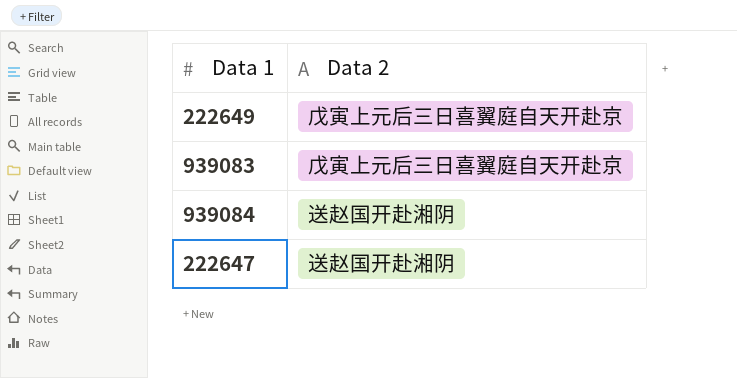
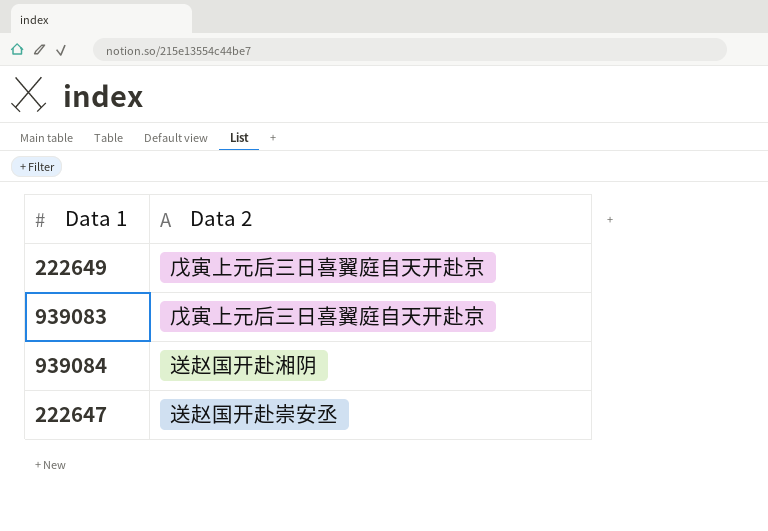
222647 | Data 2: 送赵国开赴湘阴 -> 送赵国开赴崇安丞

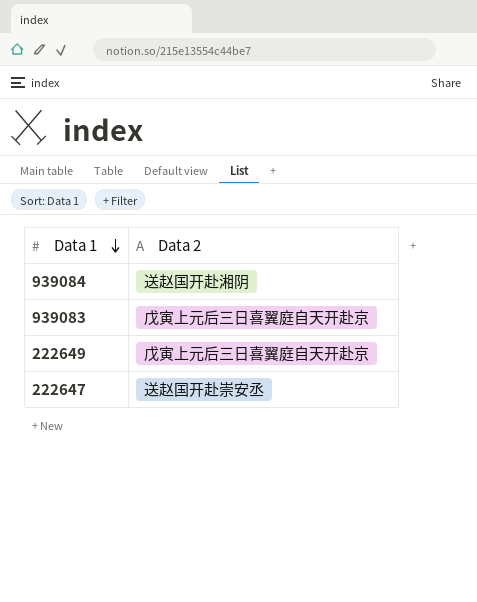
row order: none -> Data 1 descending

